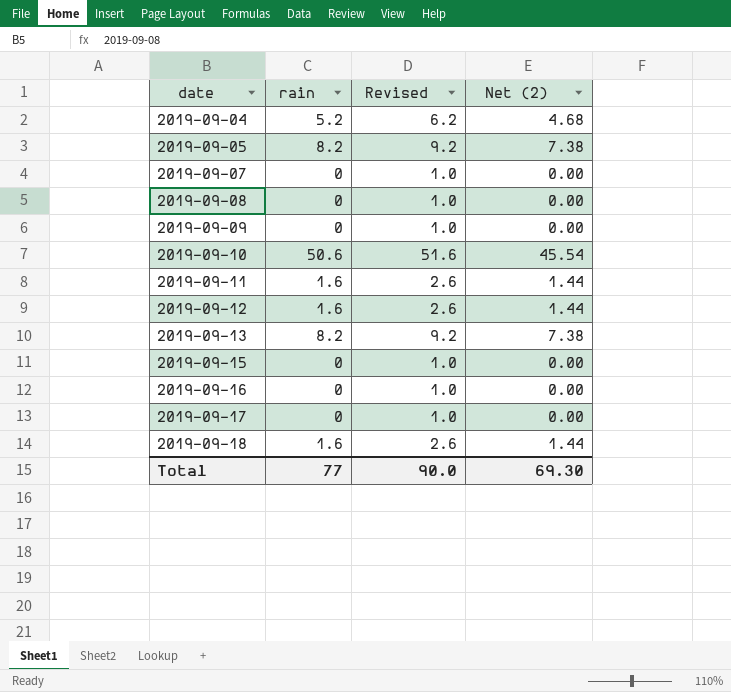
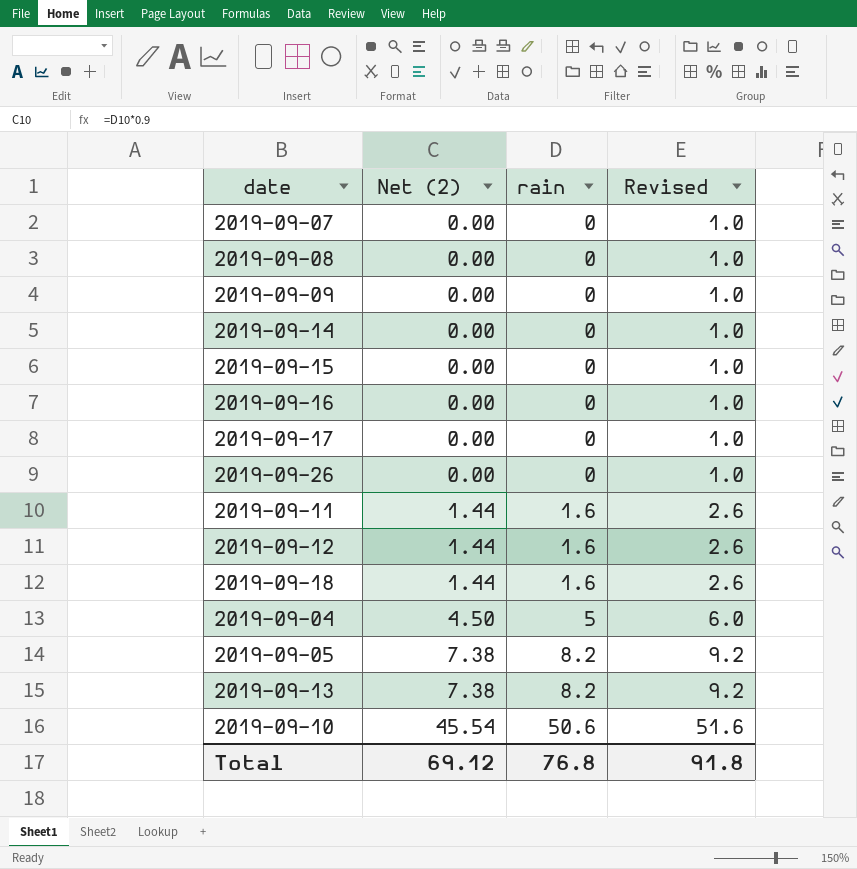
row order: date ascending -> Net (2) ascending
column Net (2) | position: 4 -> 2
row 2019-09-14: none -> 0.00 | 0 | 1.0
row 2019-09-26: none -> 0.00 | 0 | 1.0
2019-09-04 | Net (2): 4.68 -> 4.50
2019-09-04 | rain: 5.2 -> 5
2019-09-04 | Revised: 6.2 -> 6.0
Total | Net (2): 69.30 -> 69.12
Total | rain: 77 -> 76.8
Total | Revised: 90.0 -> 91.8

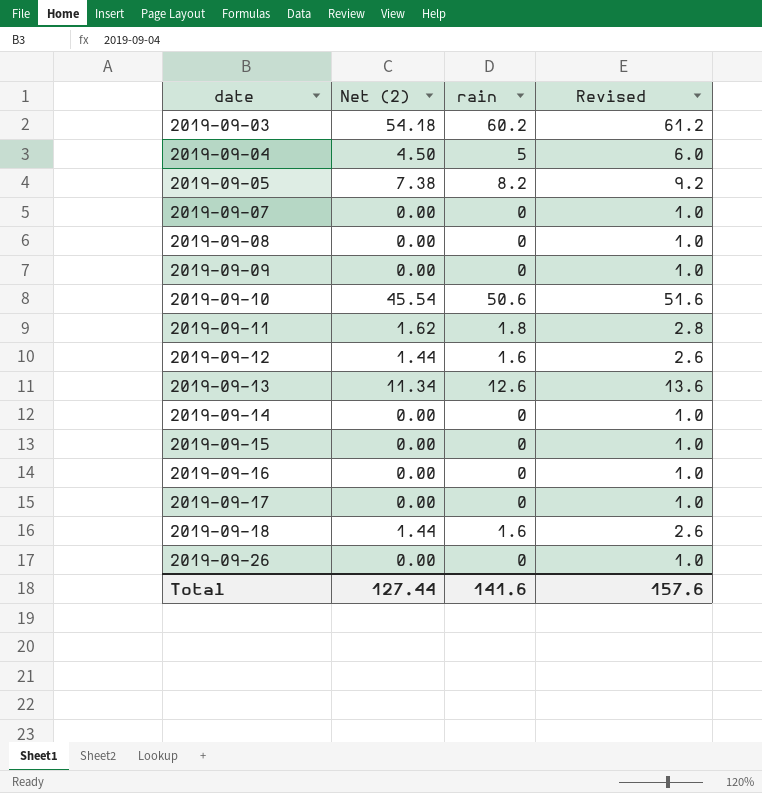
row order: Net (2) ascending -> date ascending
row 2019-09-03: none -> 54.18 | 60.2 | 61.2
2019-09-11 | Net (2): 1.44 -> 1.62
2019-09-11 | rain: 1.6 -> 1.8
2019-09-11 | Revised: 2.6 -> 2.8
2019-09-13 | Net (2): 7.38 -> 11.34
2019-09-13 | rain: 8.2 -> 12.6
2019-09-13 | Revised: 9.2 -> 13.6
Total | Net (2): 69.12 -> 127.44
Total | rain: 76.8 -> 141.6
Total | Revised: 91.8 -> 157.6

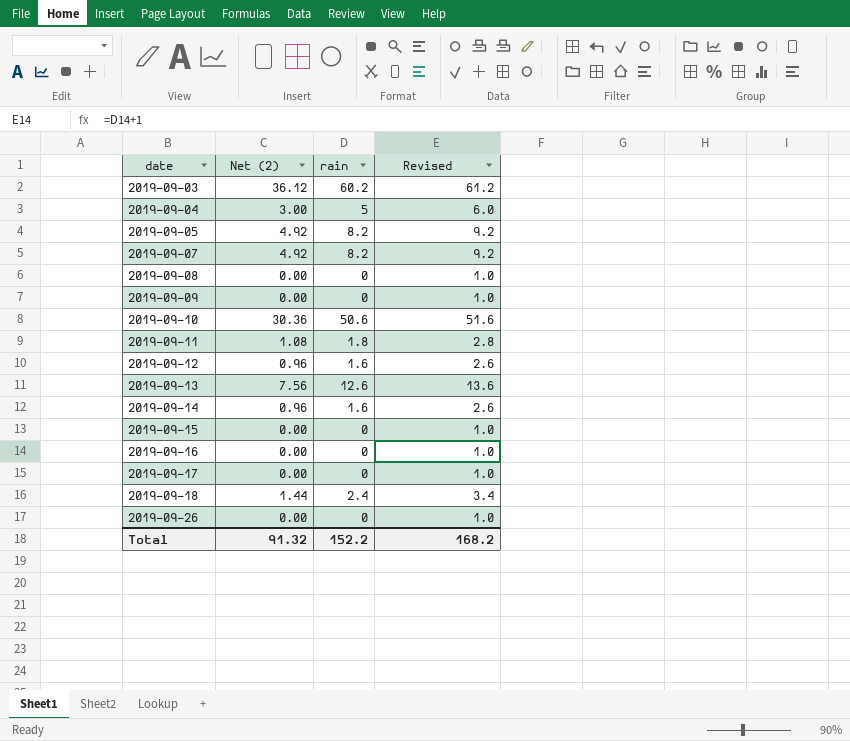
column Net (2) | formula: [rain] * 0.9 -> [rain] * 0.6
2019-09-07 | rain: 0 -> 8.2
2019-09-07 | Revised: 1.0 -> 9.2
2019-09-14 | rain: 0 -> 1.6
2019-09-14 | Revised: 1.0 -> 2.6
2019-09-18 | rain: 1.6 -> 2.4
2019-09-18 | Revised: 2.6 -> 3.4
Total | Net (2): 127.44 -> 91.32
Total | rain: 141.6 -> 152.2
Total | Revised: 157.6 -> 168.2

